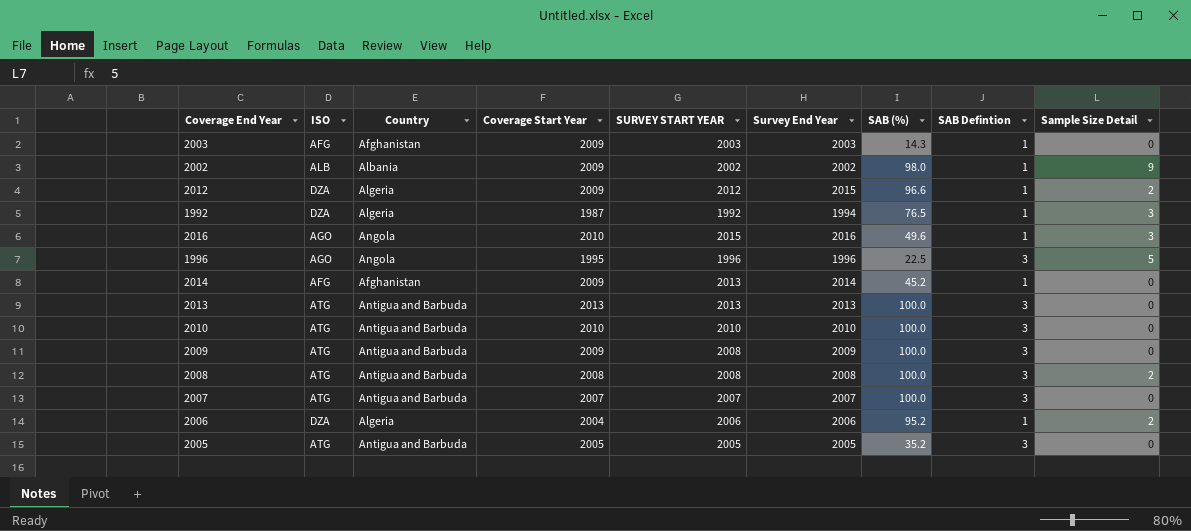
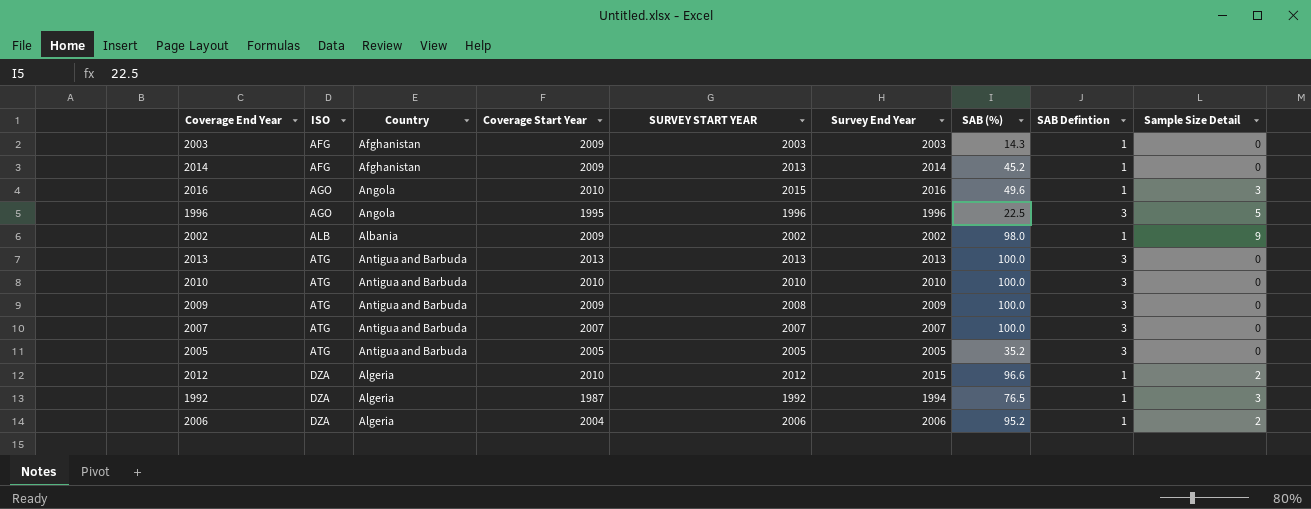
row order: none -> ISO ascending
row 2008: ATG | Antigua and Barbuda | 2008 | 2008 | 2008 | 100.0 | 3 | 2 -> none
2012 | Coverage Start Year: 2009 -> 2010

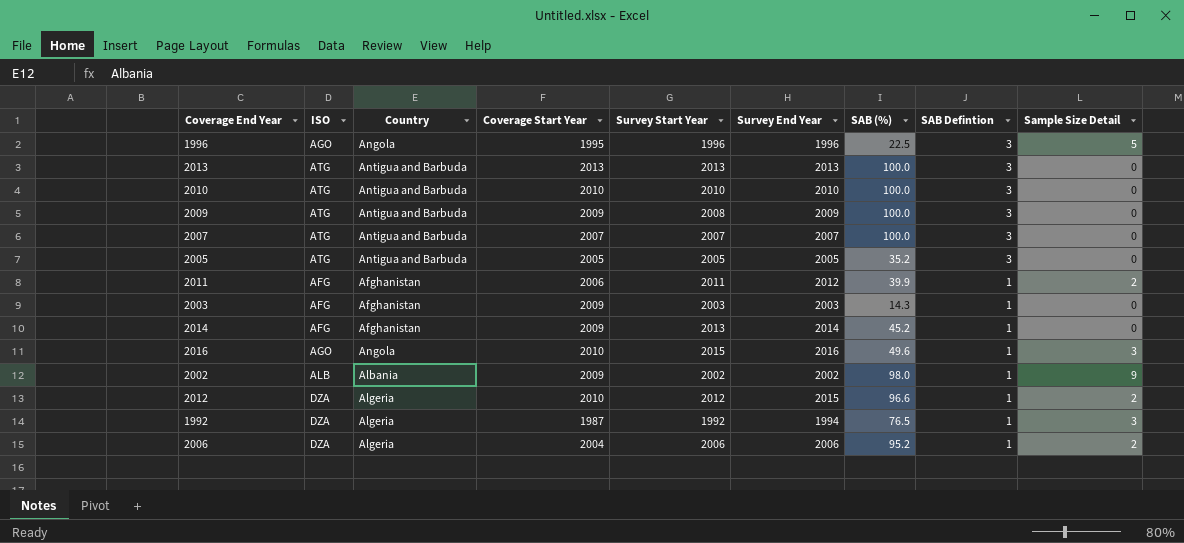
row order: ISO ascending -> SAB Defintion descending
column name: SURVEY START YEAR -> Survey Start Year
row 2011: none -> AFG | Afghanistan | 2006 | 2011 | 2012 | 39.9 | 1 | 2

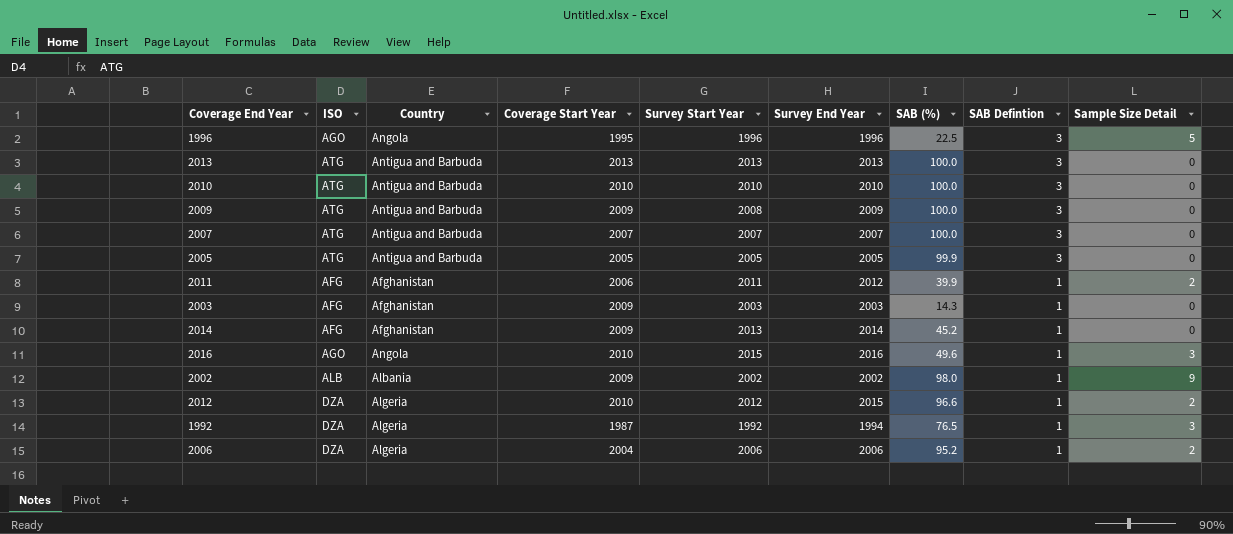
2005 | SAB (%): 35.2 -> 99.9

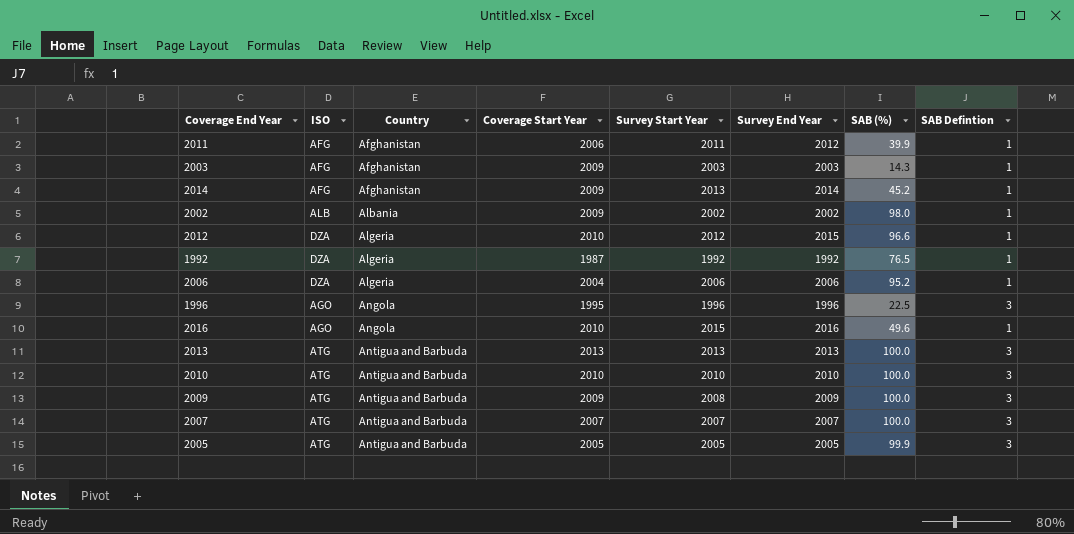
row order: SAB Defintion descending -> Country ascending
column Sample Size Detail | position: 9 -> none
1992 | Survey End Year: 1994 -> 1992

